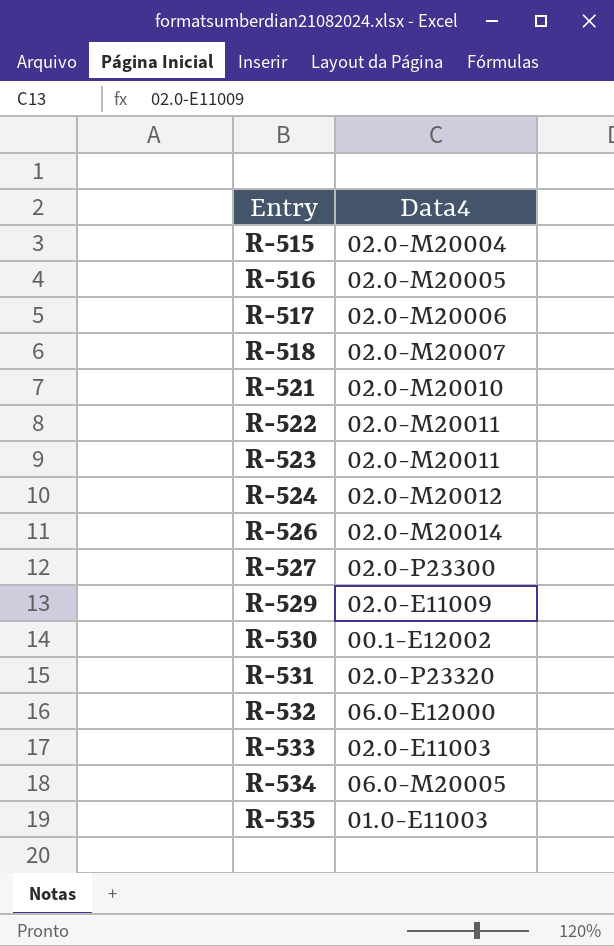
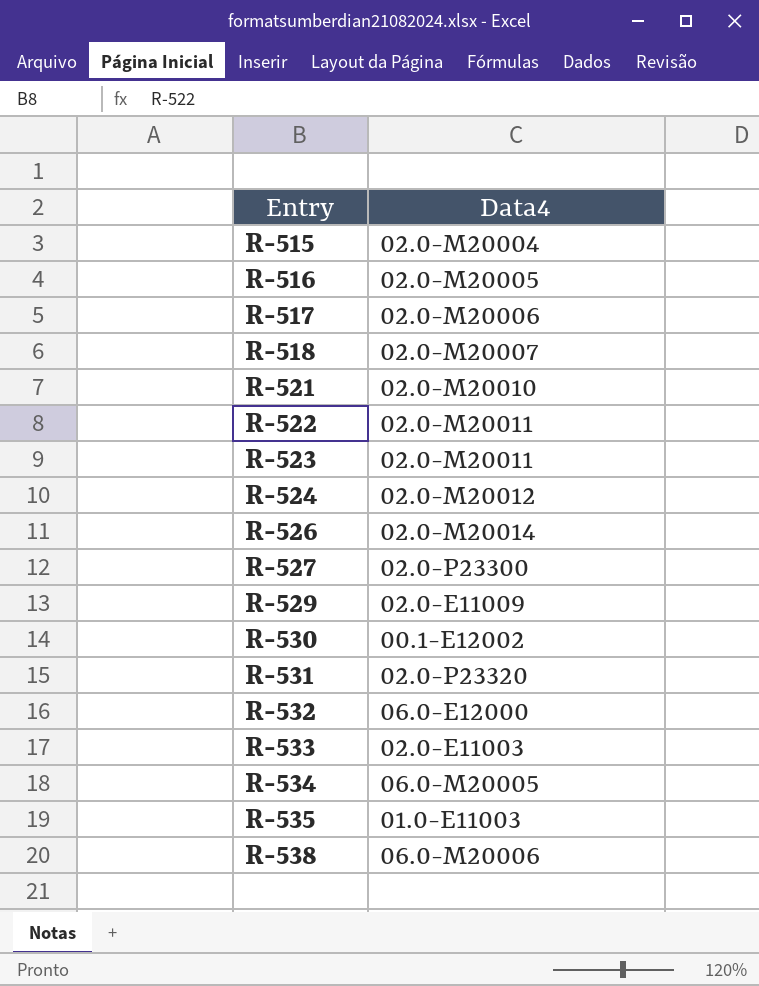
row R-538: none -> 06.0-M20006

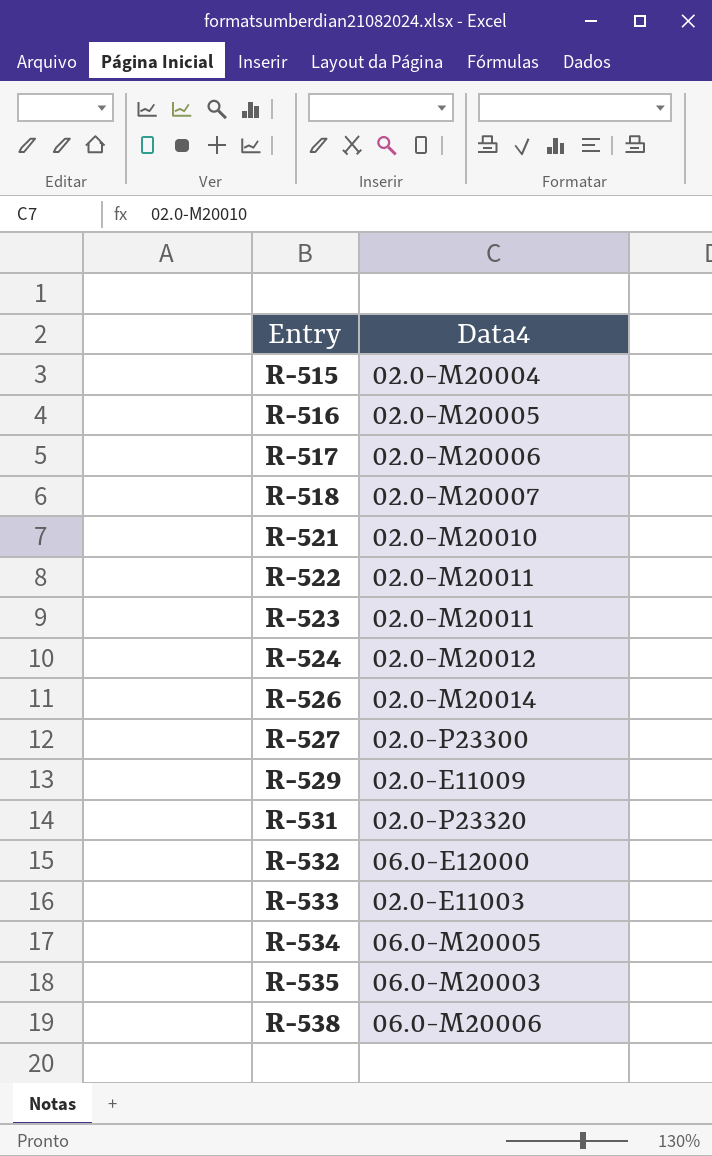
row R-530: 00.1-E12002 -> none
R-535 | Data4: 01.0-E11003 -> 06.0-M20003

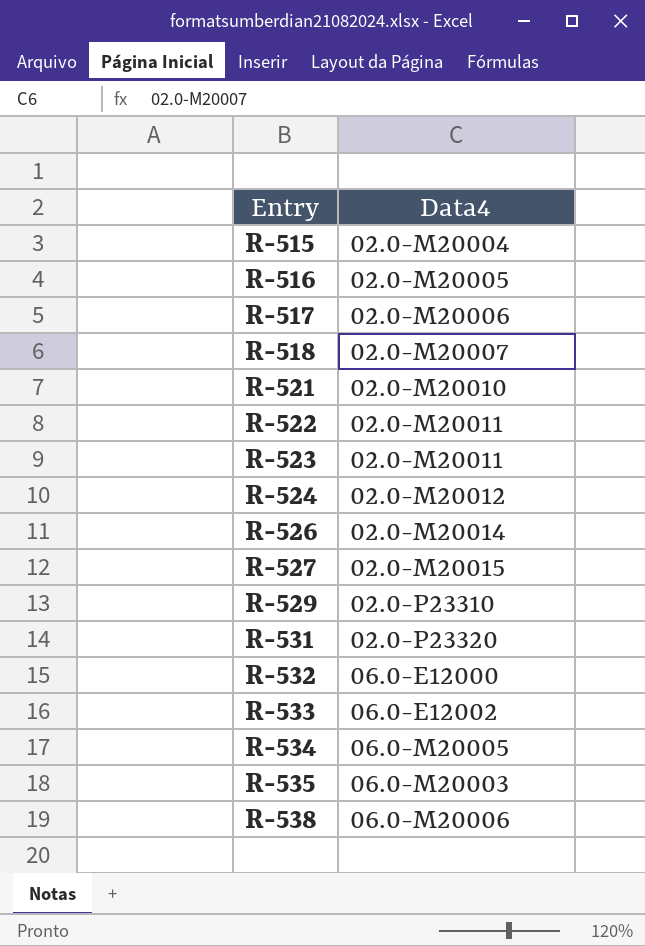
R-527 | Data4: 02.0-P23300 -> 02.0-M20015
R-529 | Data4: 02.0-E11009 -> 02.0-P23310
R-533 | Data4: 02.0-E11003 -> 06.0-E12002

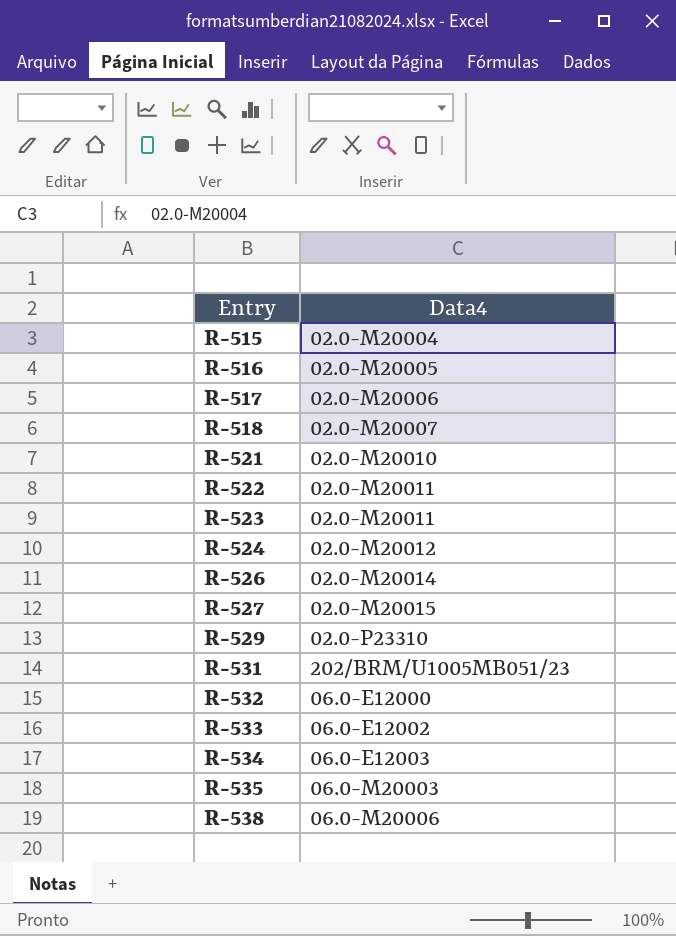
R-531 | Data4: 02.0-P23320 -> 202/BRM/U1005MB051/23
R-534 | Data4: 06.0-M20005 -> 06.0-E12003

